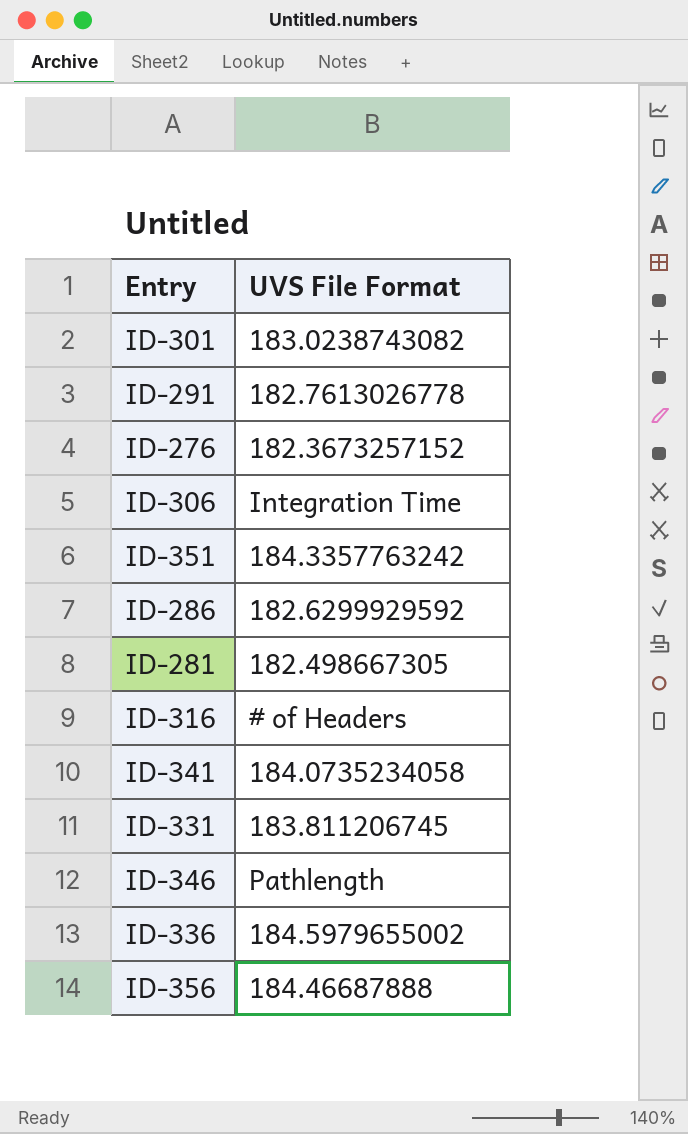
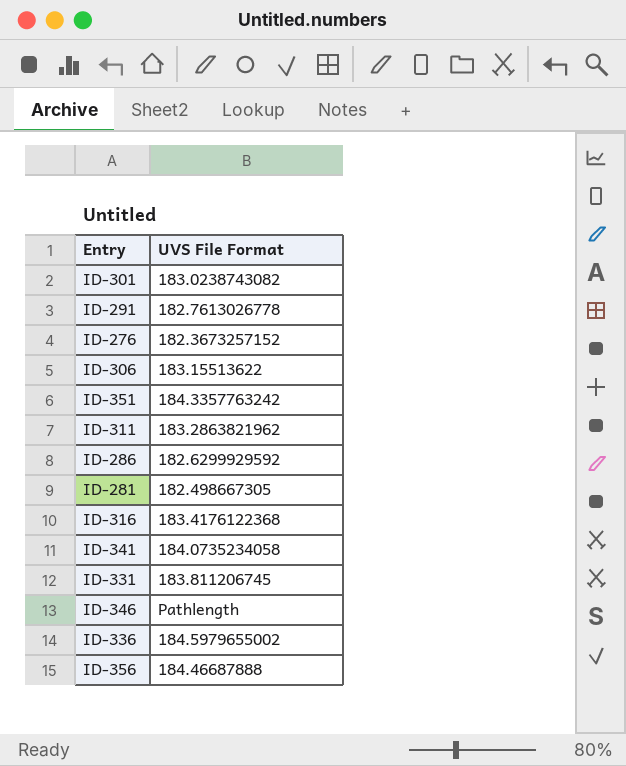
ID-306 | UVS File Format: Integration Time -> 183.15513622
row ID-311: none -> 183.2863821962
ID-316 | UVS File Format: # of Headers -> 183.4176122368

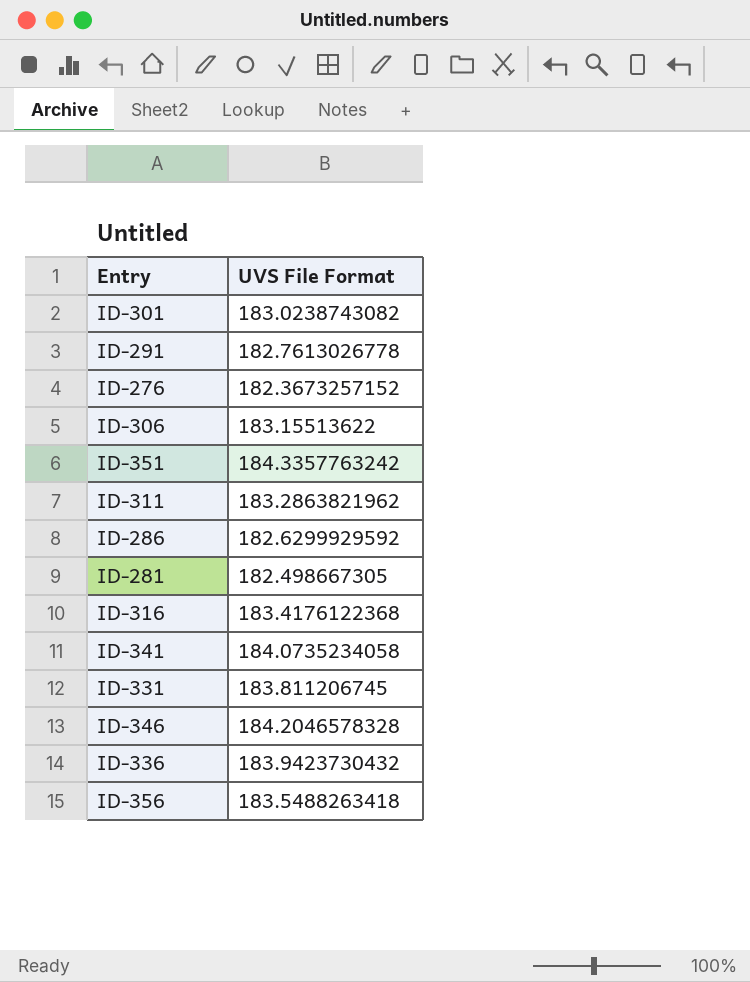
ID-346 | UVS File Format: Pathlength -> 184.2046578328
ID-336 | UVS File Format: 184.5979655002 -> 183.9423730432
ID-356 | UVS File Format: 184.46687888 -> 183.5488263418

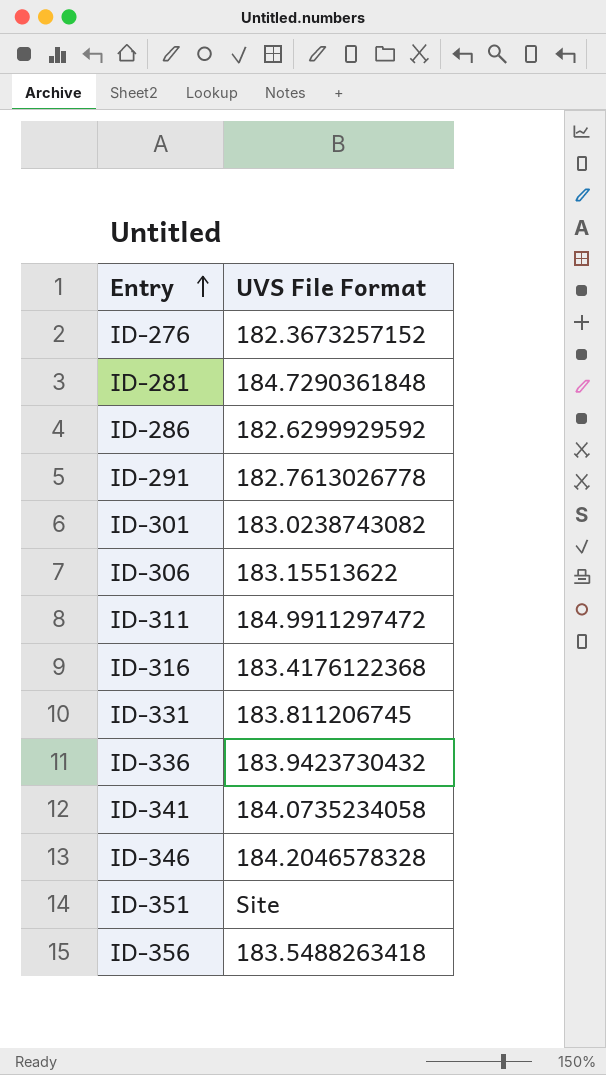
row order: none -> Entry ascending
ID-281 | UVS File Format: 182.498667305 -> 184.7290361848
ID-311 | UVS File Format: 183.2863821962 -> 184.9911297472
ID-351 | UVS File Format: 184.3357763242 -> Site

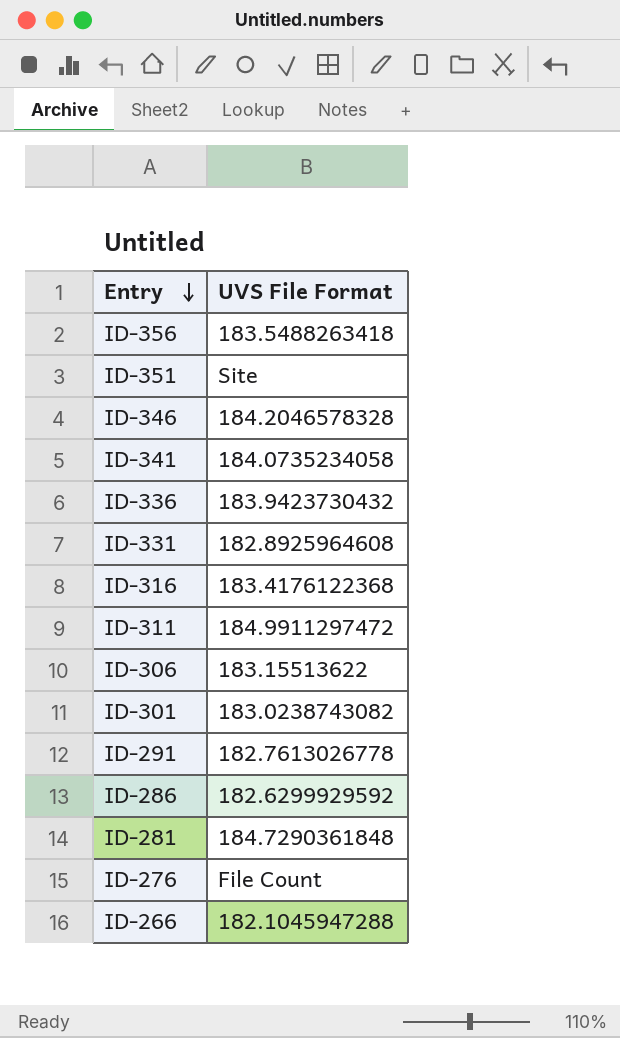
row order: Entry ascending -> Entry descending
ID-331 | UVS File Format: 183.811206745 -> 182.8925964608
ID-276 | UVS File Format: 182.3673257152 -> File Count
row ID-266: none -> 182.1045947288

